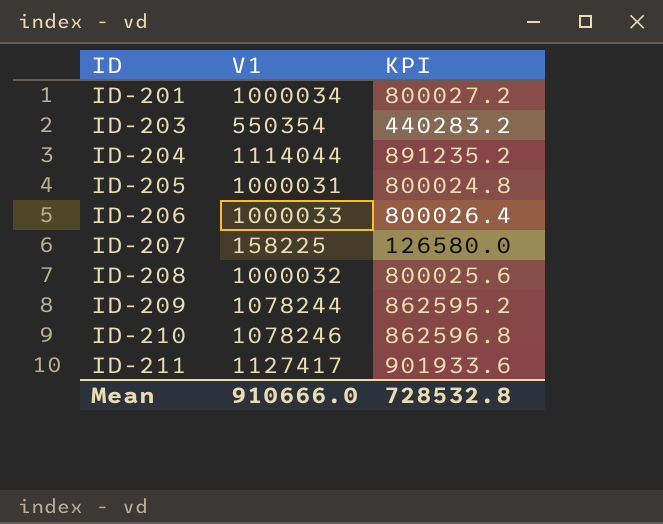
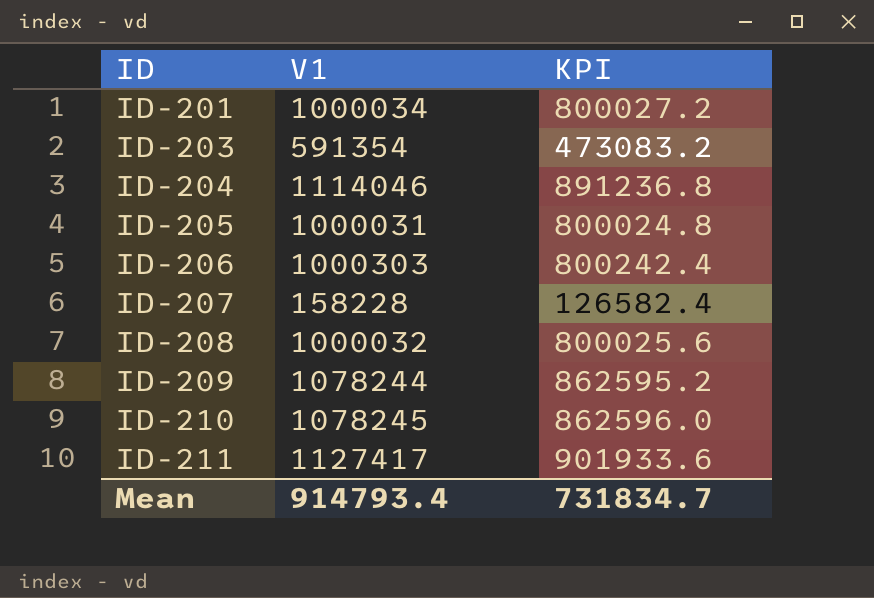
ID-203 | V1: 550354 -> 591354
ID-203 | KPI: 440283.2 -> 473083.2
ID-204 | V1: 1114044 -> 1114046
ID-204 | KPI: 891235.2 -> 891236.8
ID-206 | V1: 1000033 -> 1000303
ID-206 | KPI: 800026.4 -> 800242.4
ID-207 | V1: 158225 -> 158228
ID-207 | KPI: 126580.0 -> 126582.4
ID-210 | V1: 1078246 -> 1078245
ID-210 | KPI: 862596.8 -> 862596.0
Mean | V1: 910666.0 -> 914793.4
Mean | KPI: 728532.8 -> 731834.7

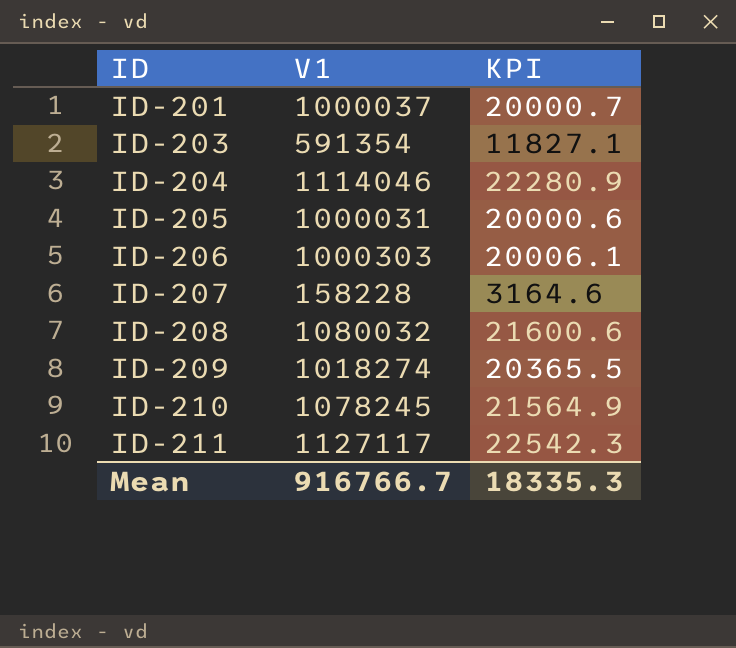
column KPI | formula: [V1] * 0.8 -> [V1] * 0.02
ID-201 | V1: 1000034 -> 1000037
ID-208 | V1: 1000032 -> 1080032
ID-209 | V1: 1078244 -> 1018274
ID-211 | V1: 1127417 -> 1127117
Mean | V1: 914793.4 -> 916766.7
Mean | KPI: 731834.7 -> 18335.3

